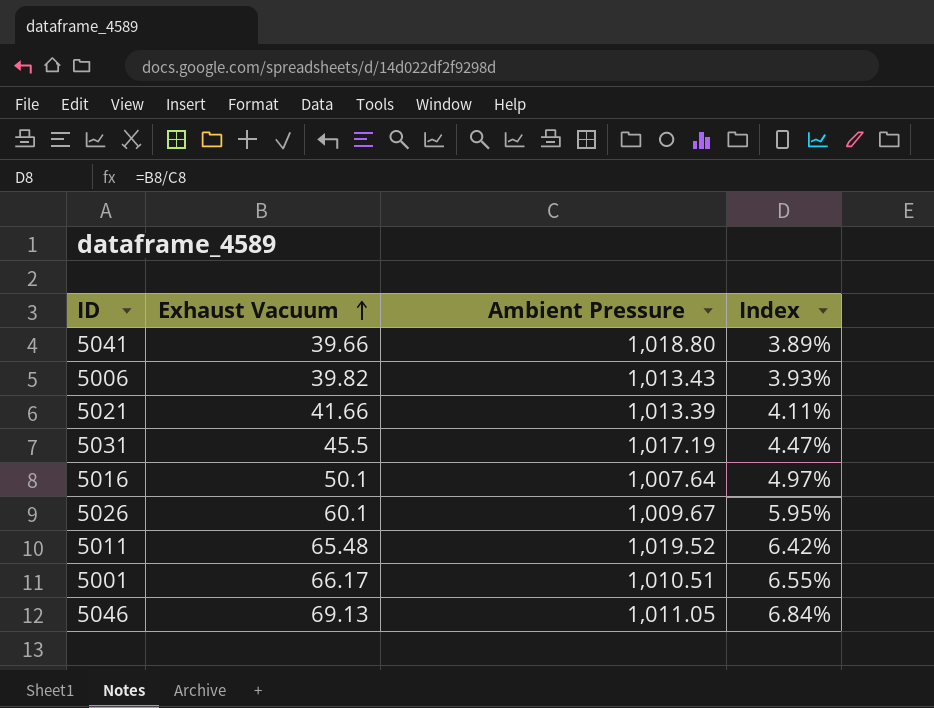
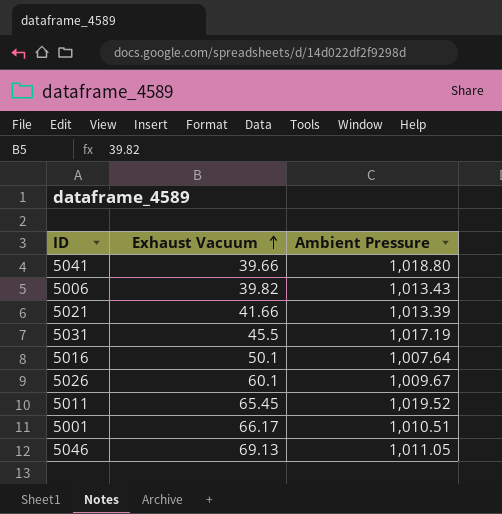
column Index | formula: [Exhaust Vacuum] / [Ambient Pressure] -> none
5011 | Exhaust Vacuum: 65.48 -> 65.45

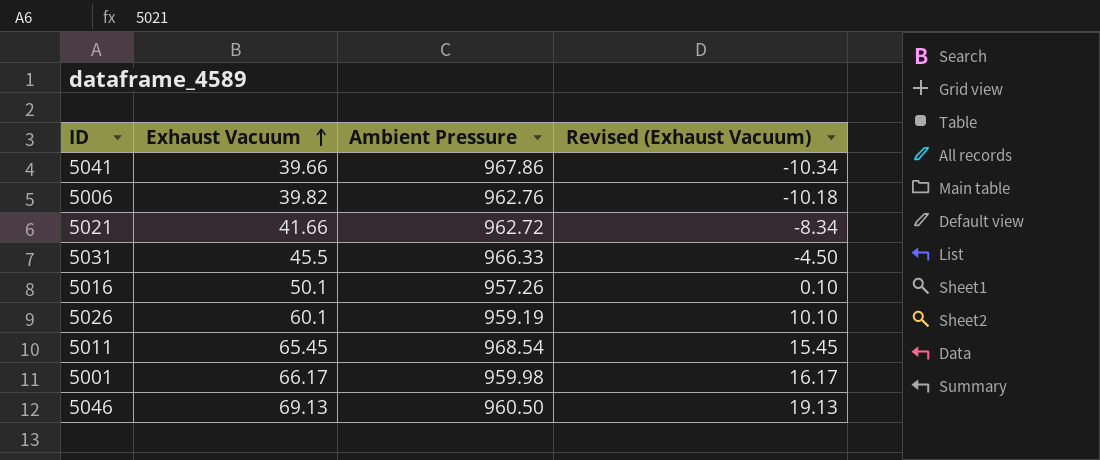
column Revised (Exhaust Vacuum) | formula: none -> [Exhaust Vacuum] - 50
5041 | Ambient Pressure: 1,018.80 -> 967.86
5006 | Ambient Pressure: 1,013.43 -> 962.76
5021 | Ambient Pressure: 1,013.39 -> 962.72
5031 | Ambient Pressure: 1,017.19 -> 966.33
5016 | Ambient Pressure: 1,007.64 -> 957.26
5026 | Ambient Pressure: 1,009.67 -> 959.19
5011 | Ambient Pressure: 1,019.52 -> 968.54
5001 | Ambient Pressure: 1,010.51 -> 959.98
5046 | Ambient Pressure: 1,011.05 -> 960.50

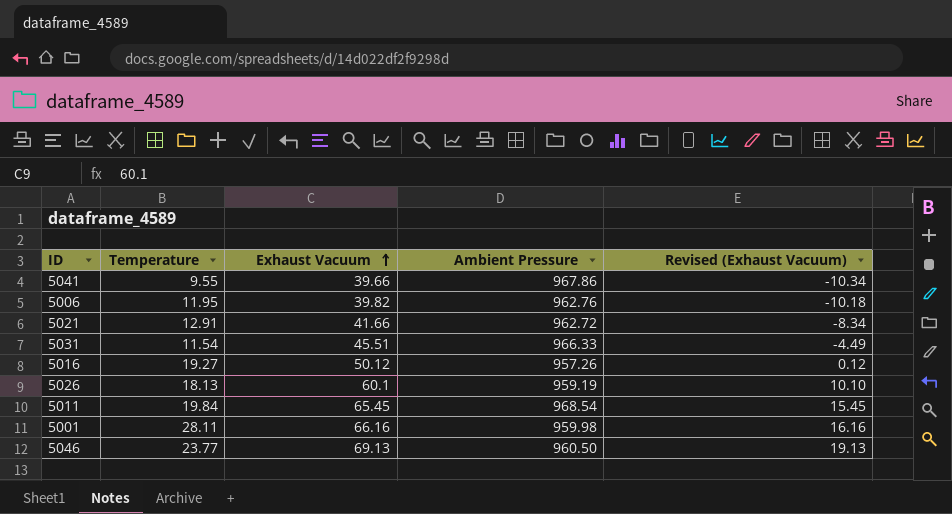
column Temperature | position: none -> 2
5031 | Exhaust Vacuum: 45.5 -> 45.51
5031 | Revised (Exhaust Vacuum): -4.50 -> -4.49
5016 | Exhaust Vacuum: 50.1 -> 50.12
5016 | Revised (Exhaust Vacuum): 0.10 -> 0.12
5001 | Exhaust Vacuum: 66.17 -> 66.16
5001 | Revised (Exhaust Vacuum): 16.17 -> 16.16

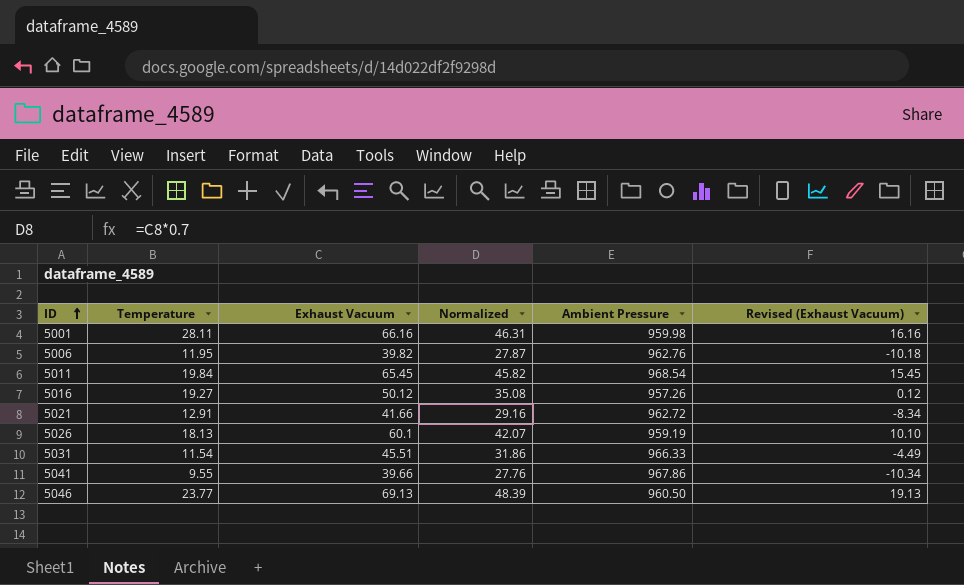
row order: Exhaust Vacuum ascending -> ID ascending
column Normalized | formula: none -> [Exhaust Vacuum] * 0.7

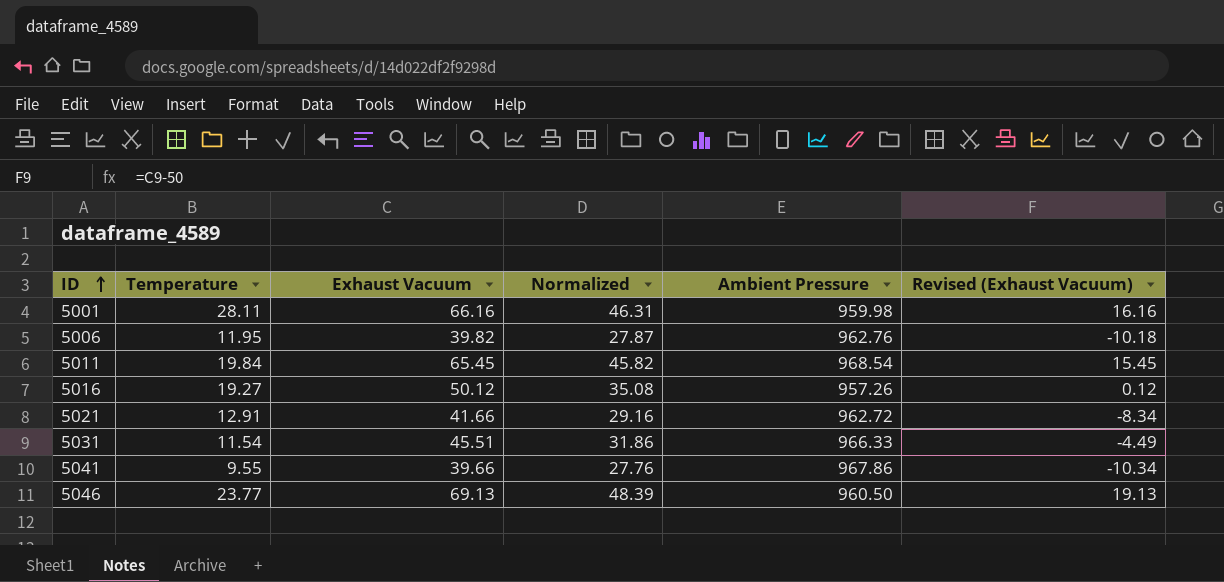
row 5026: 18.13 | 60.1 | 42.07 | 959.19 | 10.10 -> none

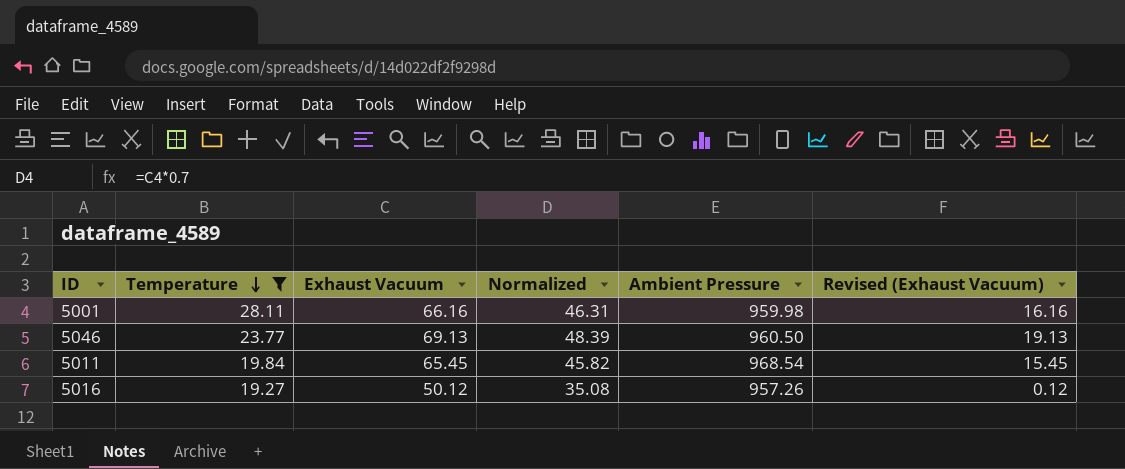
filter: none -> Temperature >= 19.27
row order: ID ascending -> Temperature descending

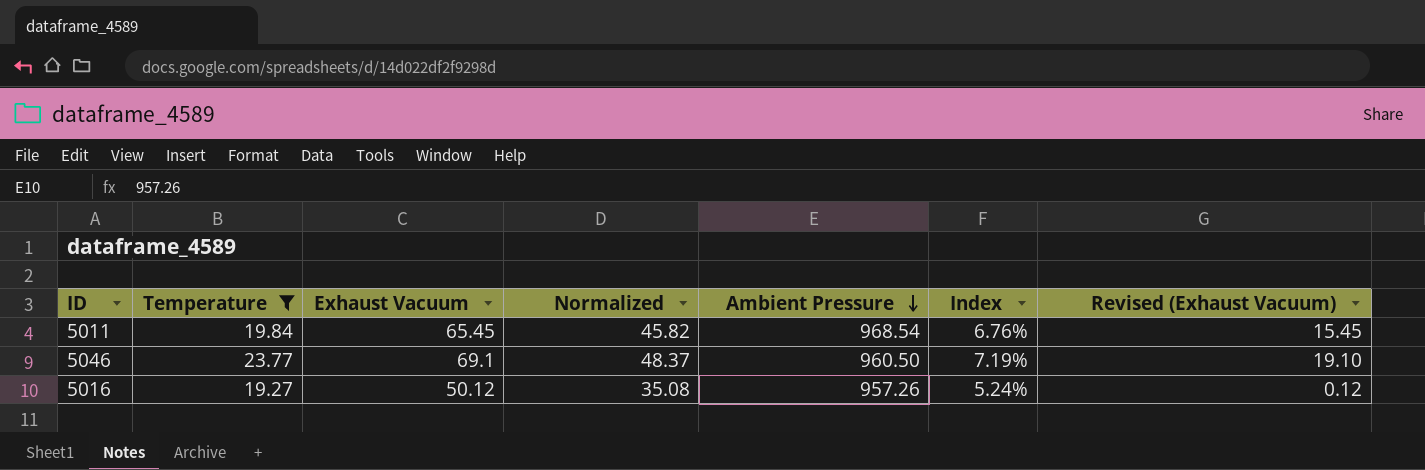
row order: Temperature descending -> Ambient Pressure descending
column Index | formula: none -> [Exhaust Vacuum] / [Ambient Pressure]
row 5001: 28.11 | 66.16 | 46.31 | 959.98 | 16.16 -> none
5046 | Exhaust Vacuum: 69.13 -> 69.1
5046 | Normalized: 48.39 -> 48.37
5046 | Revised (Exhaust Vacuum): 19.13 -> 19.10

